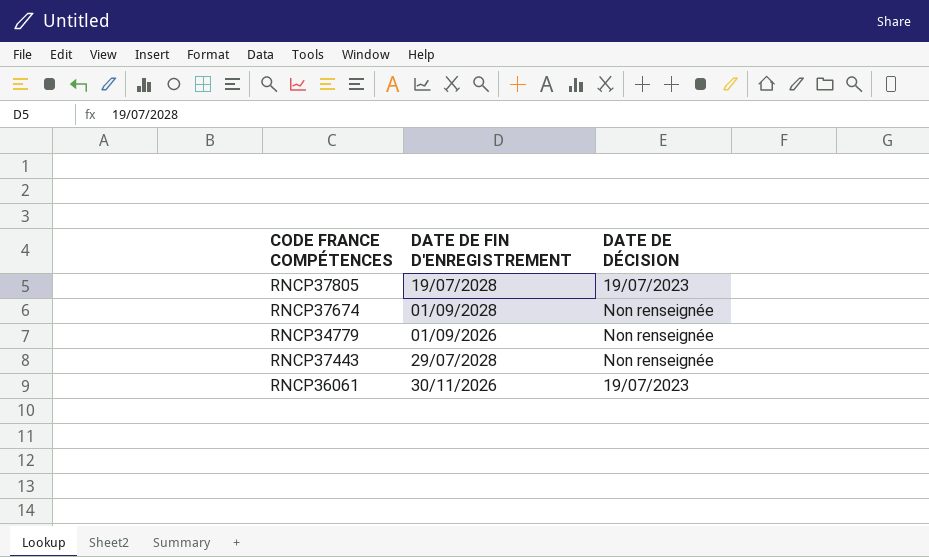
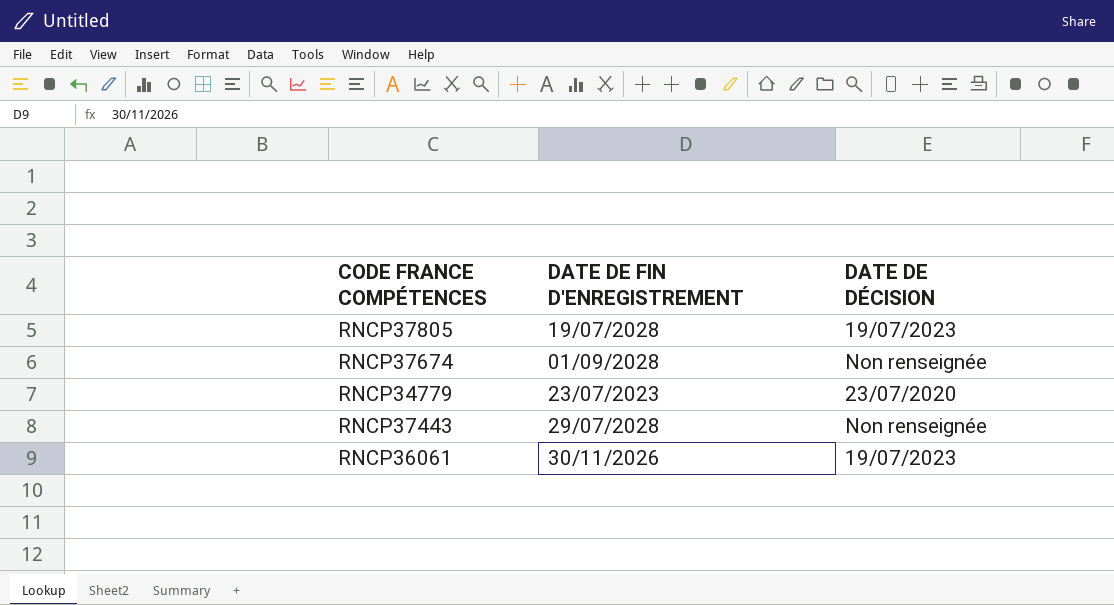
RNCP34779 | DATE DE FIN D'ENREGISTREMENT: 01/09/2026 -> 23/07/2023
RNCP34779 | DATE DE DÉCISION: Non renseignée -> 23/07/2020

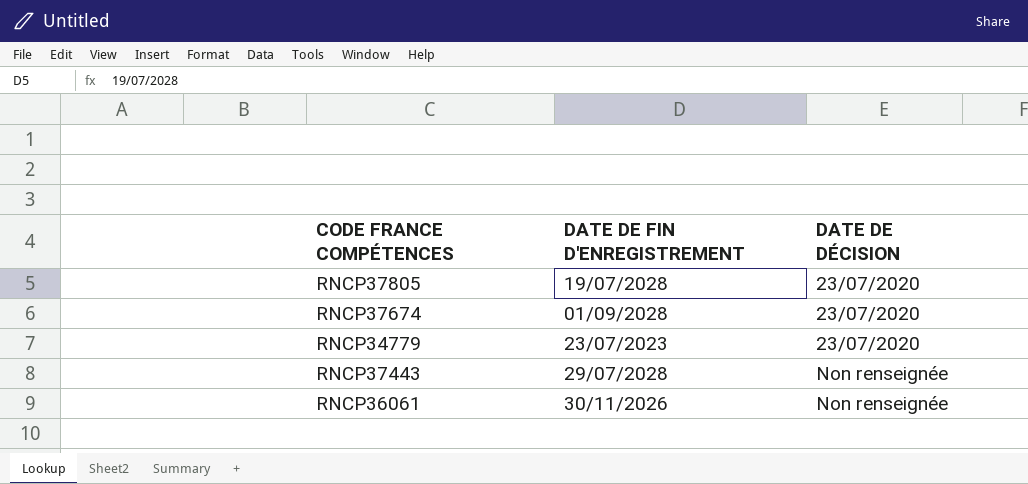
RNCP37805 | DATE DE DÉCISION: 19/07/2023 -> 23/07/2020
RNCP37674 | DATE DE DÉCISION: Non renseignée -> 23/07/2020
RNCP36061 | DATE DE DÉCISION: 19/07/2023 -> Non renseignée

